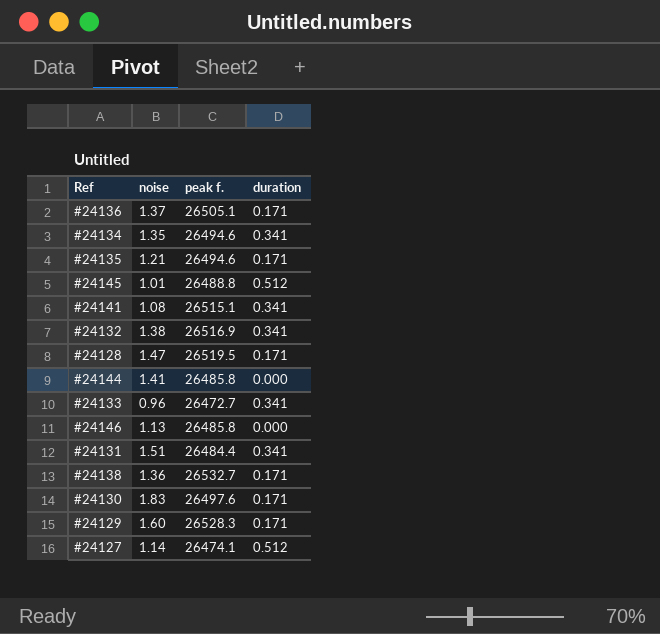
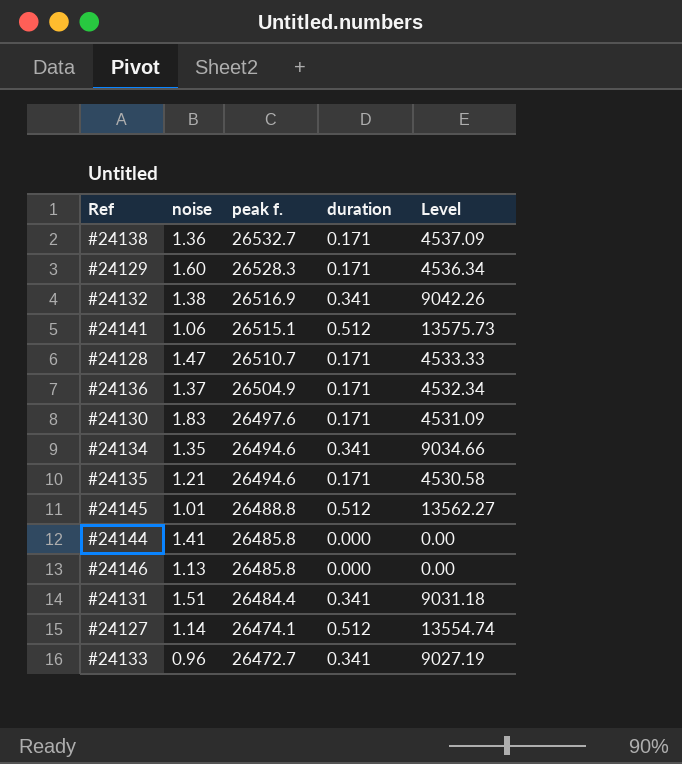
row order: none -> peak f. descending
column Level | formula: none -> [peak f.] * [duration]
#24141 | noise: 1.08 -> 1.06
#24141 | duration: 0.341 -> 0.512
#24128 | peak f.: 26519.5 -> 26510.7
#24136 | peak f.: 26505.1 -> 26504.9

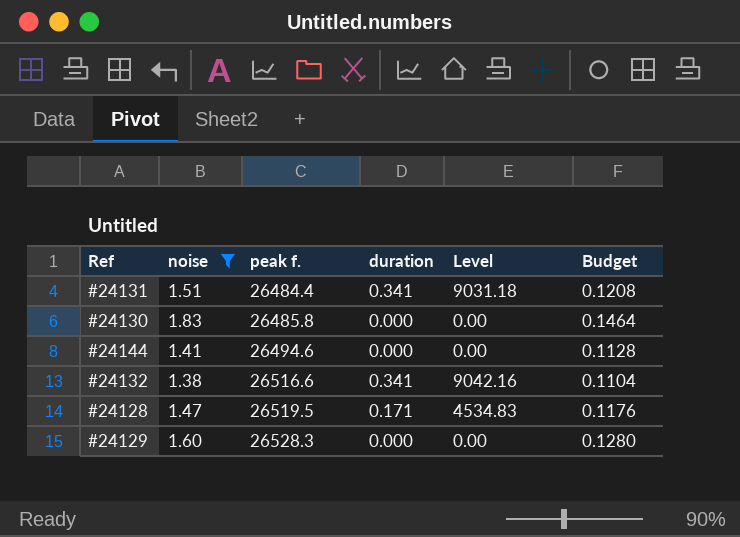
filter: none -> noise >= 1.38
row order: peak f. descending -> peak f. ascending
column Budget | formula: none -> [noise] * 0.08
#24130 | peak f.: 26497.6 -> 26485.8
#24130 | duration: 0.171 -> 0.000
#24130 | Level: 4531.09 -> 0.00
#24144 | peak f.: 26485.8 -> 26494.6
#24132 | peak f.: 26516.9 -> 26516.6
#24132 | Level: 9042.26 -> 9042.16
#24128 | peak f.: 26510.7 -> 26519.5
#24128 | Level: 4533.33 -> 4534.83
#24129 | duration: 0.171 -> 0.000
#24129 | Level: 4536.34 -> 0.00

